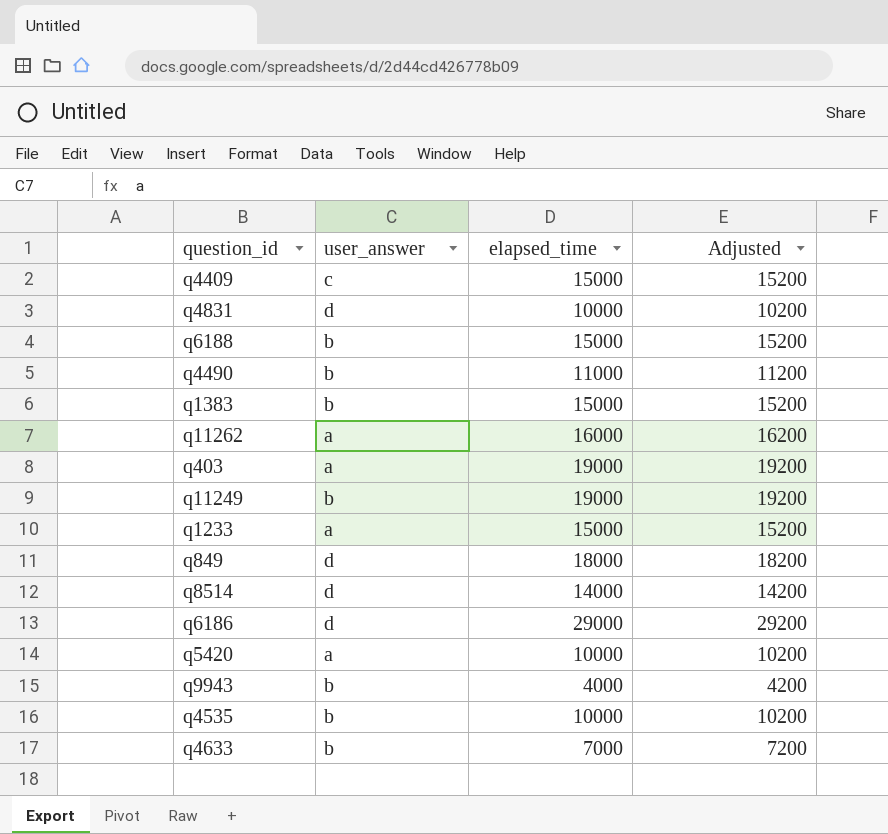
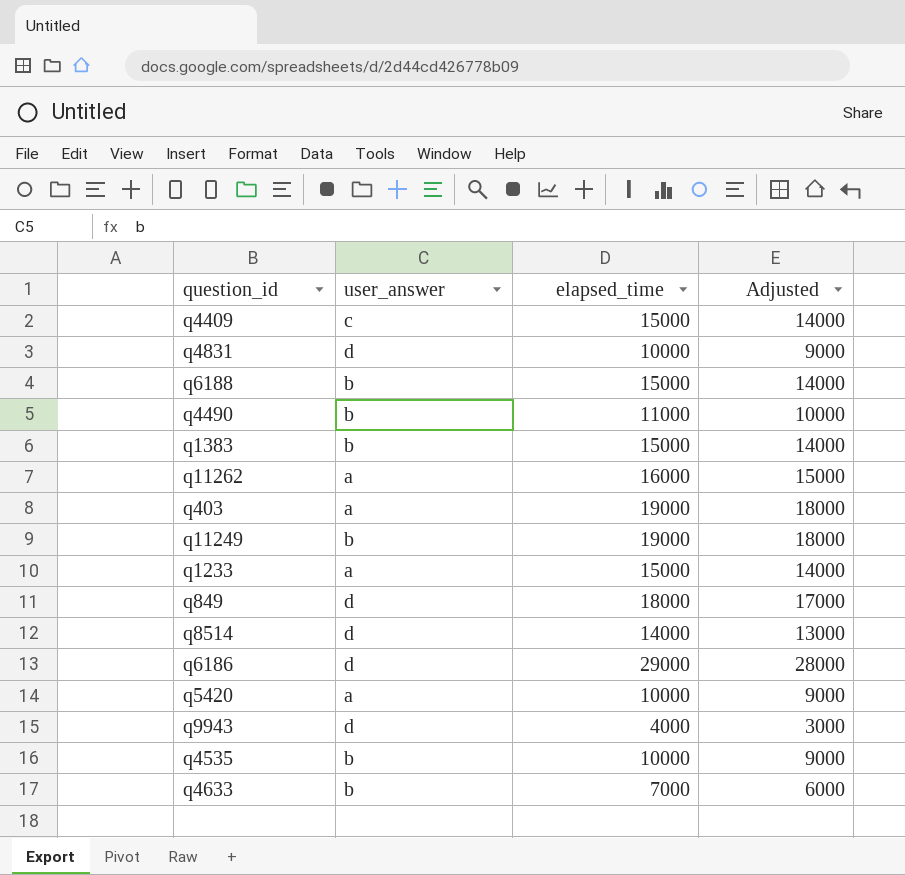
column Adjusted | formula: [elapsed_time] + 200 -> [elapsed_time] - 1000
q9943 | user_answer: b -> d

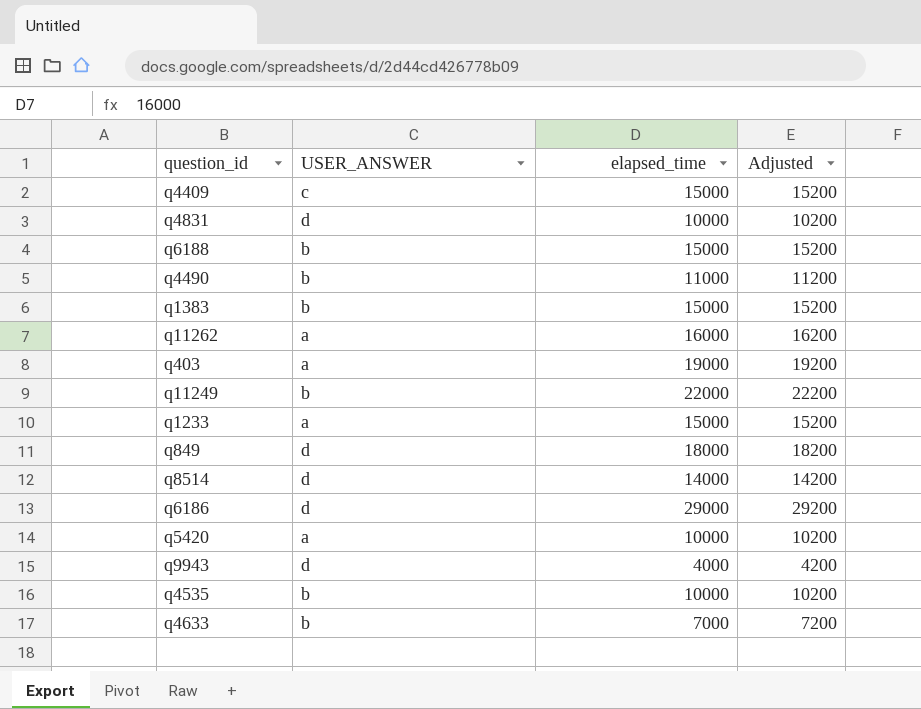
column name: user_answer -> USER_ANSWER
column Adjusted | formula: [elapsed_time] - 1000 -> [elapsed_time] + 200
q11249 | elapsed_time: 19000 -> 22000

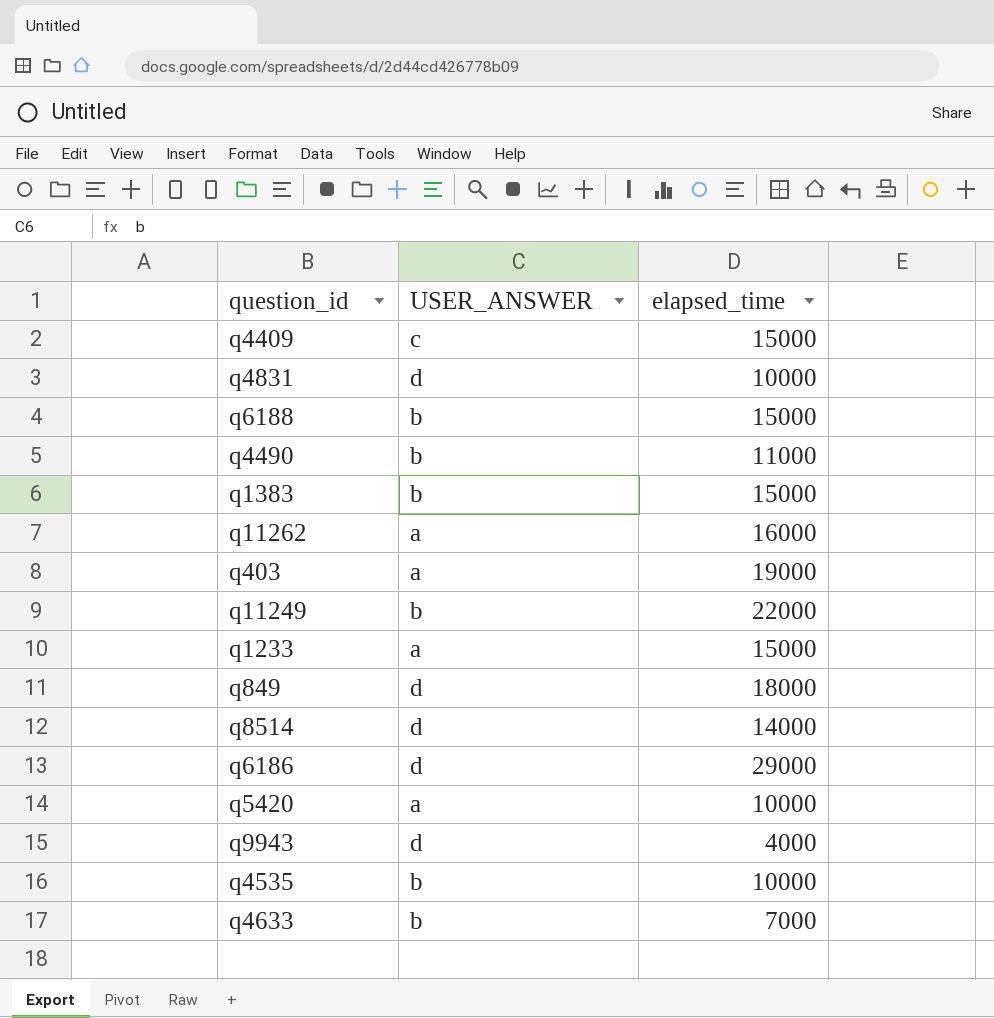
column Adjusted | formula: [elapsed_time] + 200 -> none

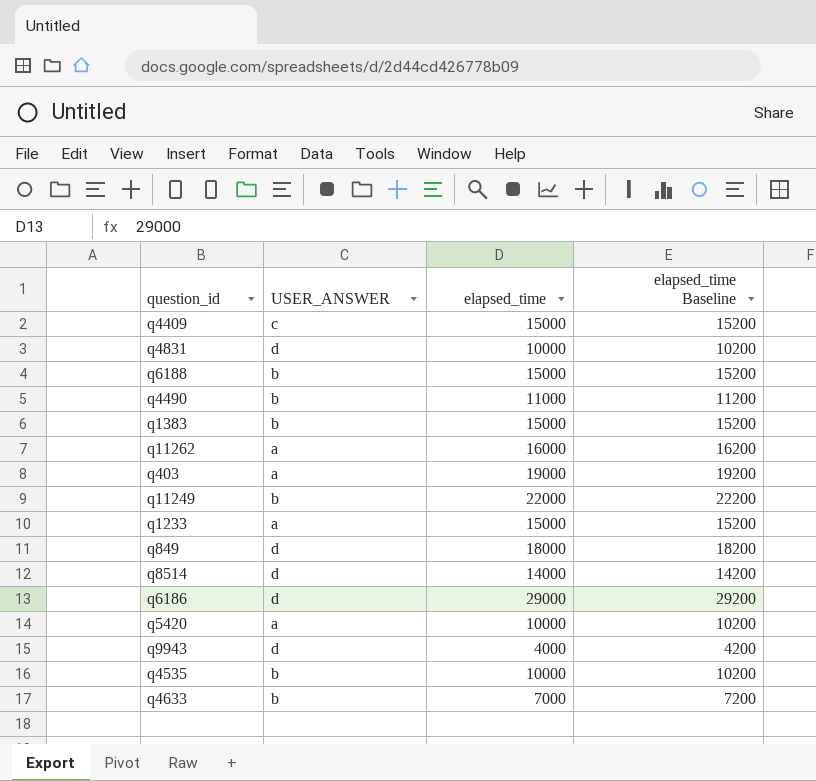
column elapsed_time Baseline | formula: none -> [elapsed_time] + 200

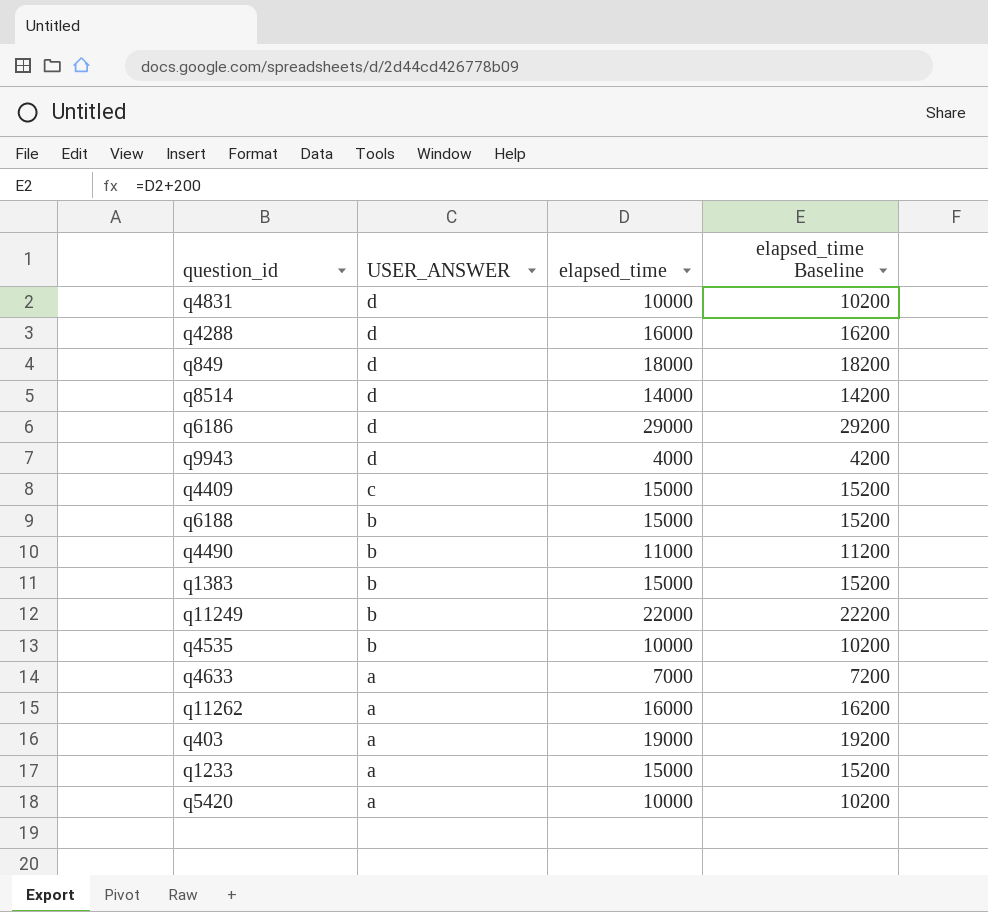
row order: none -> USER_ANSWER descending
row q4288: none -> d | 16000 | 16200
q4633 | USER_ANSWER: b -> a

